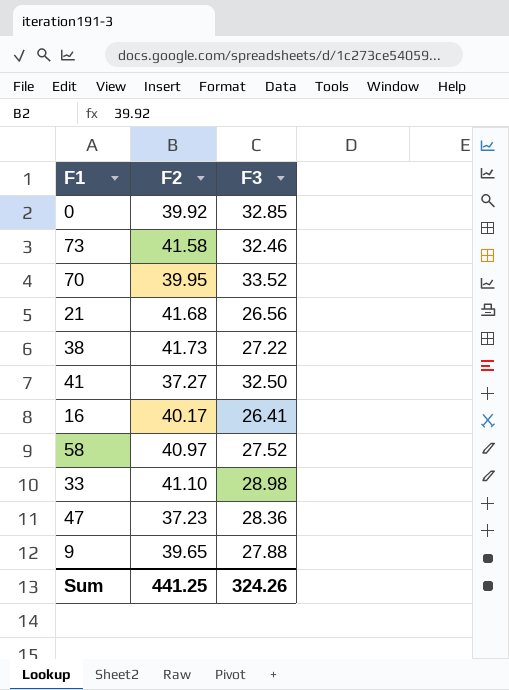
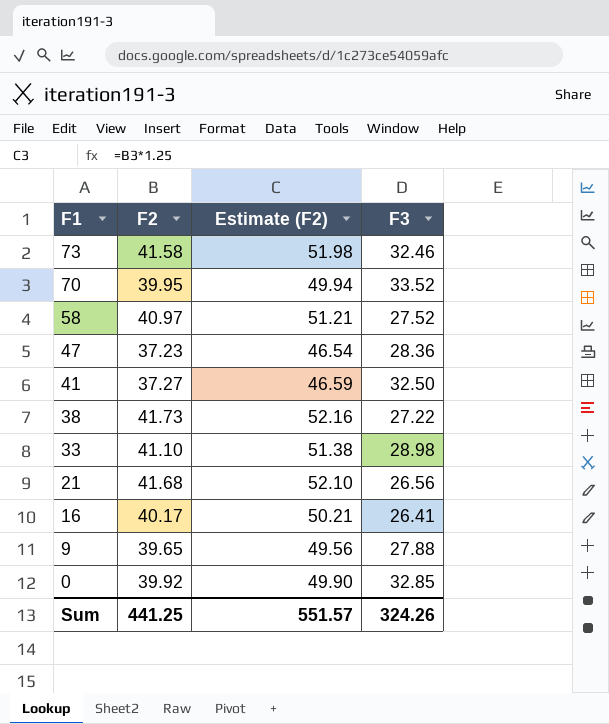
row order: none -> F1 descending
column Estimate (F2) | formula: none -> [F2] * 1.25

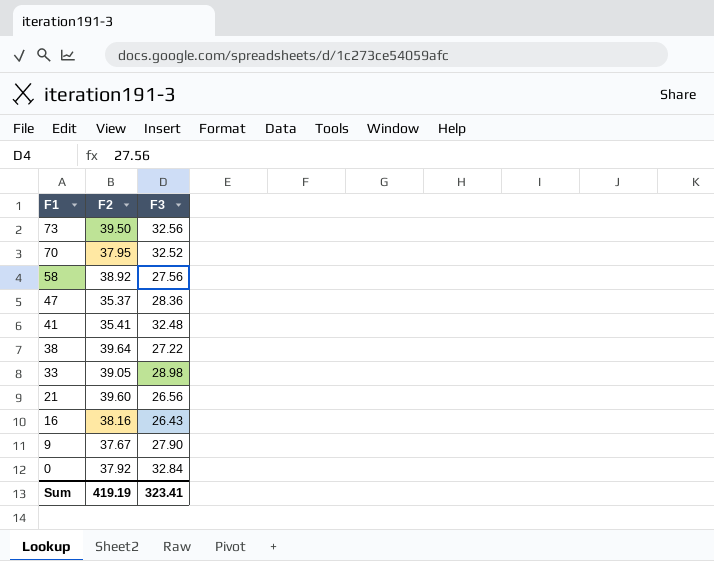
column Estimate (F2) | formula: [F2] * 1.25 -> none
73 | F2: 41.58 -> 39.50
73 | F3: 32.46 -> 32.56
70 | F2: 39.95 -> 37.95
70 | F3: 33.52 -> 32.52
58 | F2: 40.97 -> 38.92
58 | F3: 27.52 -> 27.56
47 | F2: 37.23 -> 35.37
41 | F2: 37.27 -> 35.41
41 | F3: 32.50 -> 32.48
38 | F2: 41.73 -> 39.64
33 | F2: 41.10 -> 39.05
21 | F2: 41.68 -> 39.60
16 | F2: 40.17 -> 38.16
16 | F3: 26.41 -> 26.43
9 | F2: 39.65 -> 37.67
9 | F3: 27.88 -> 27.90
0 | F2: 39.92 -> 37.92
0 | F3: 32.85 -> 32.84
Sum | F2: 441.25 -> 419.19
Sum | F3: 324.26 -> 323.41

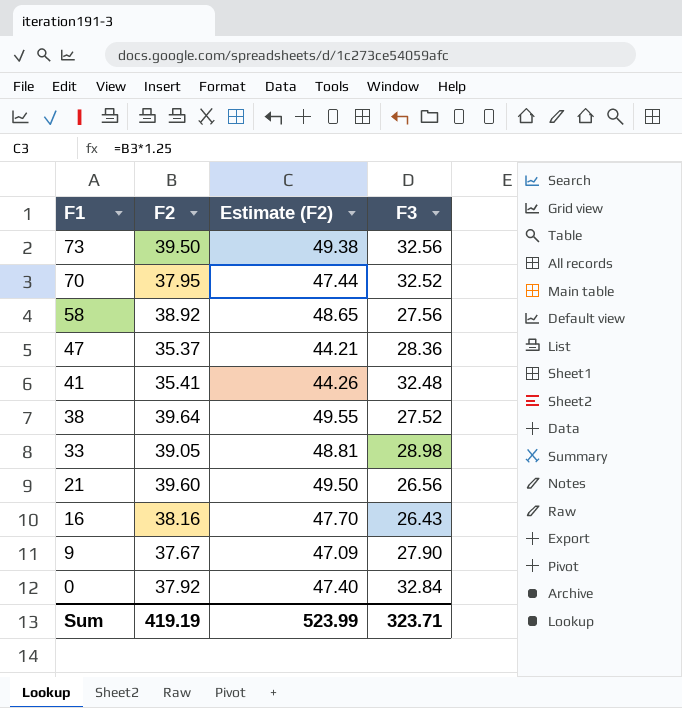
column Estimate (F2) | formula: none -> [F2] * 1.25
38 | F3: 27.22 -> 27.52
Sum | F3: 323.41 -> 323.71

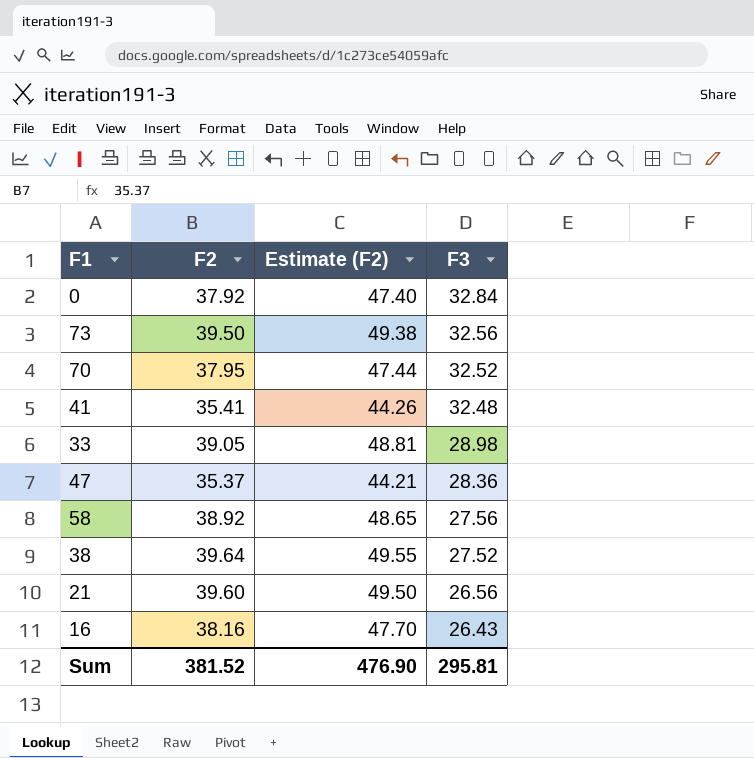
row order: F1 descending -> F3 descending
row 9: 37.67 | 47.09 | 27.90 -> none
Sum | F2: 419.19 -> 381.52
Sum | Estimate (F2): 523.99 -> 476.90
Sum | F3: 323.71 -> 295.81

